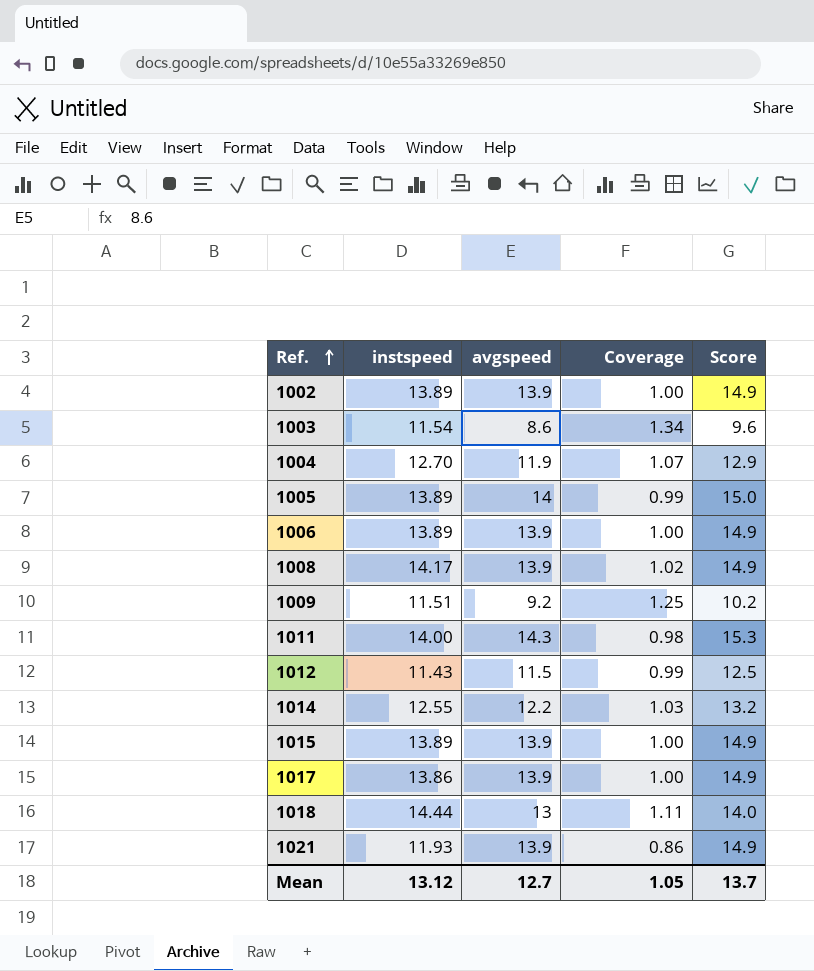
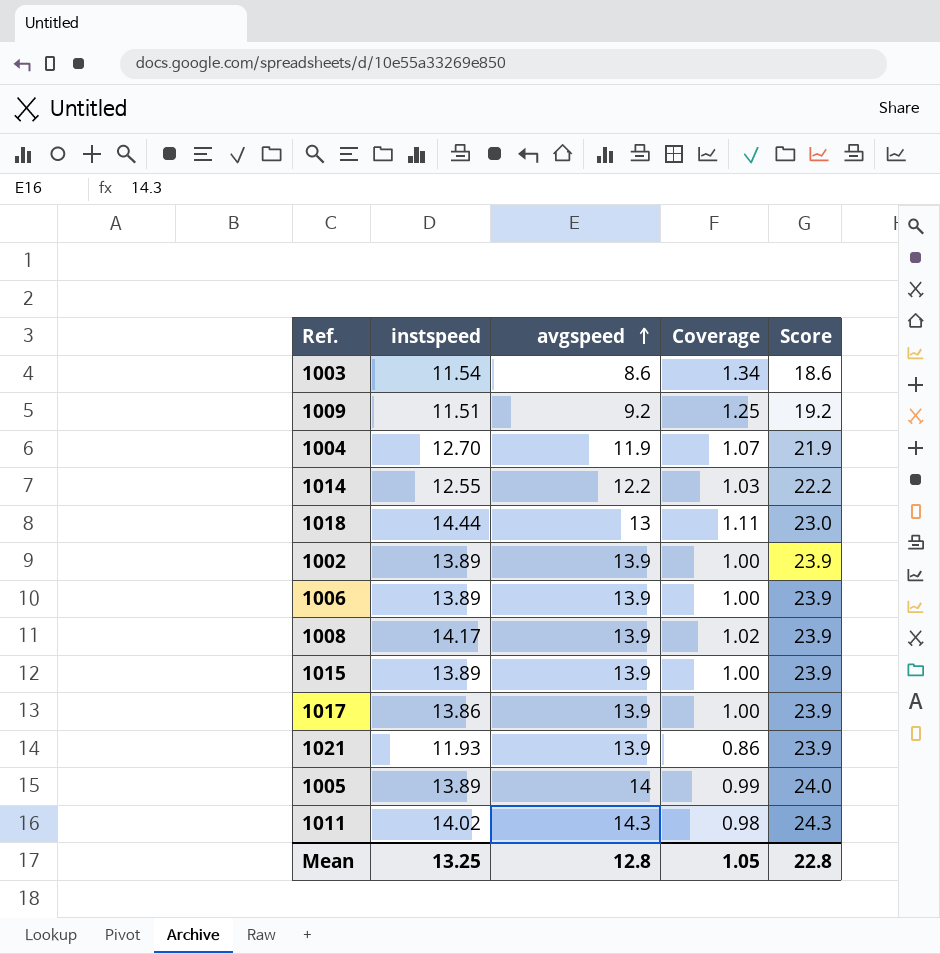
row order: Ref. ascending -> avgspeed ascending
column Score | formula: [avgspeed] + 1 -> [avgspeed] + 10
row 1012: 11.43 | 11.5 | 0.99 | 12.5 -> none
1011 | instspeed: 14.00 -> 14.02
Mean | instspeed: 13.12 -> 13.25
Mean | avgspeed: 12.7 -> 12.8
Mean | Score: 13.7 -> 22.8

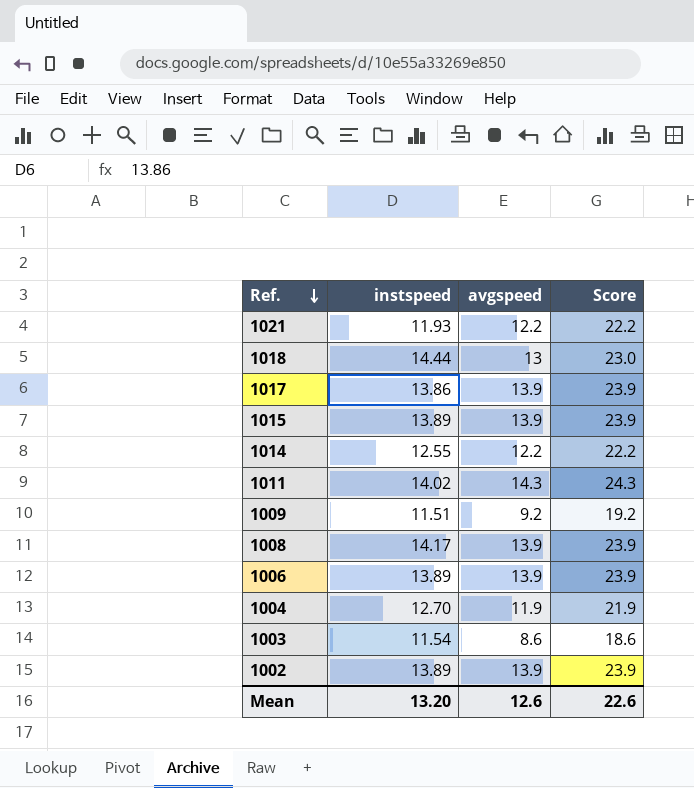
row order: avgspeed ascending -> Ref. descending
column Coverage | formula: [instspeed] / [avgspeed] -> none
row 1005: 13.89 | 14 | 0.99 | 24.0 -> none
1021 | avgspeed: 13.9 -> 12.2
1021 | Score: 23.9 -> 22.2
Mean | instspeed: 13.25 -> 13.20
Mean | avgspeed: 12.8 -> 12.6
Mean | Score: 22.8 -> 22.6

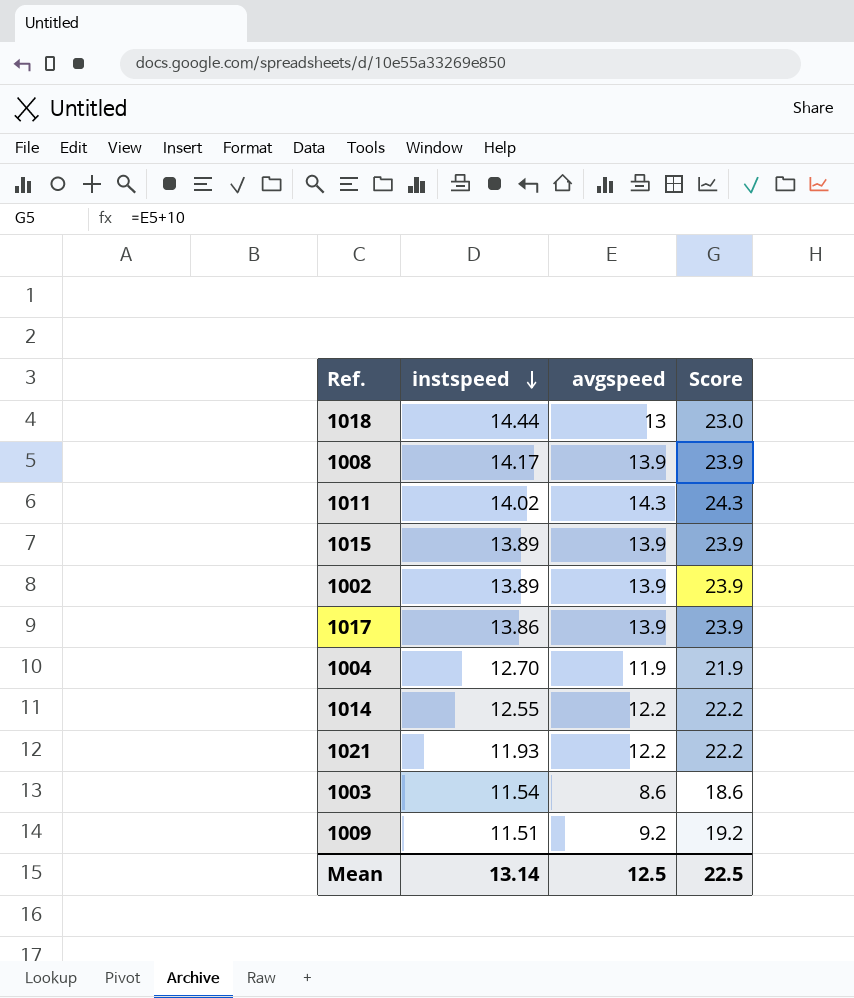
row order: Ref. descending -> instspeed descending
row 1006: 13.89 | 13.9 | 23.9 -> none
Mean | instspeed: 13.20 -> 13.14
Mean | avgspeed: 12.6 -> 12.5
Mean | Score: 22.6 -> 22.5

